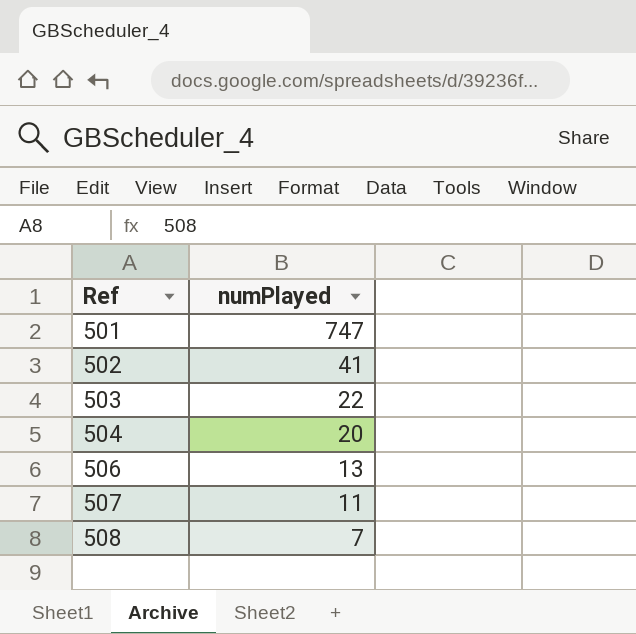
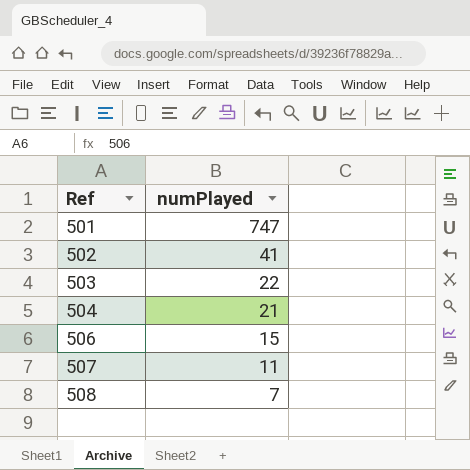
504 | numPlayed: 20 -> 21
506 | numPlayed: 13 -> 15

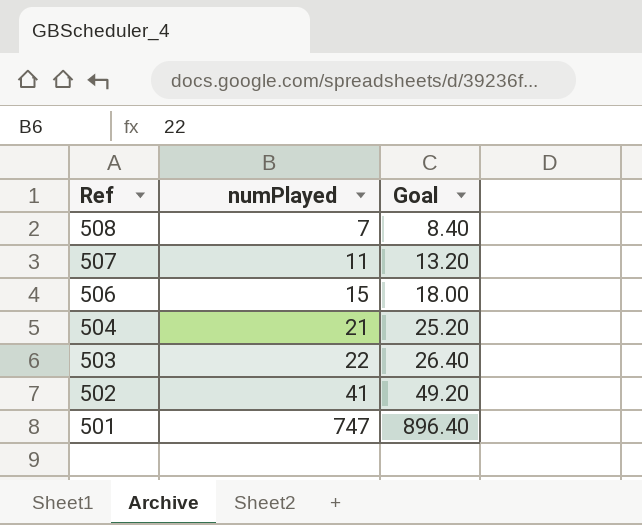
row order: Ref ascending -> Ref descending
column Goal | formula: none -> [numPlayed] * 1.2

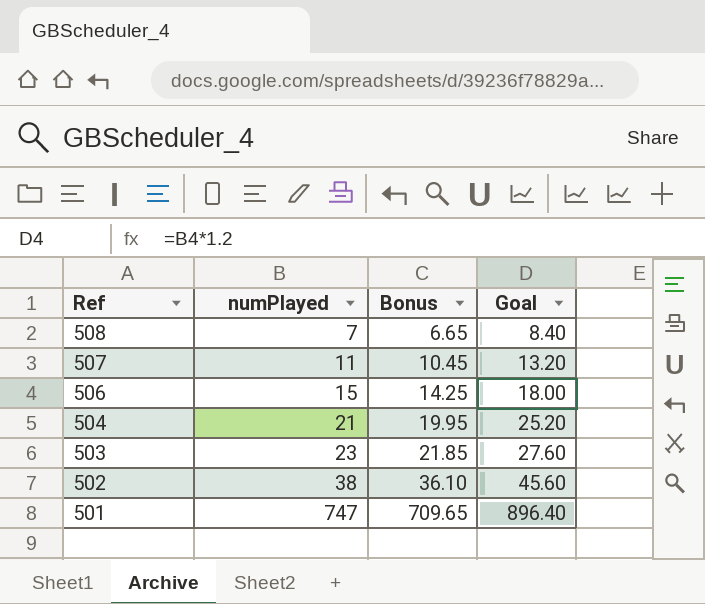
column Bonus | formula: none -> [numPlayed] * 0.95
503 | numPlayed: 22 -> 23
503 | Goal: 26.40 -> 27.60
502 | numPlayed: 41 -> 38
502 | Goal: 49.20 -> 45.60

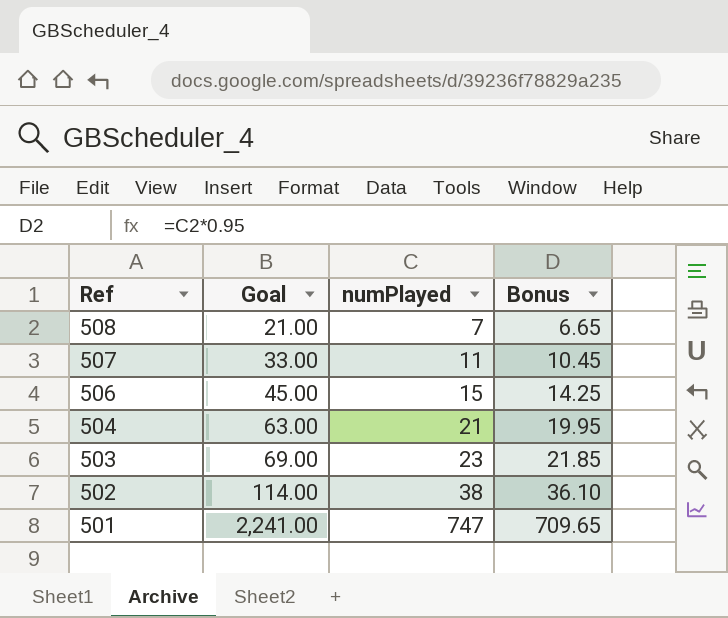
column Goal | formula: [numPlayed] * 1.2 -> [numPlayed] * 3
column Goal | position: 4 -> 2

